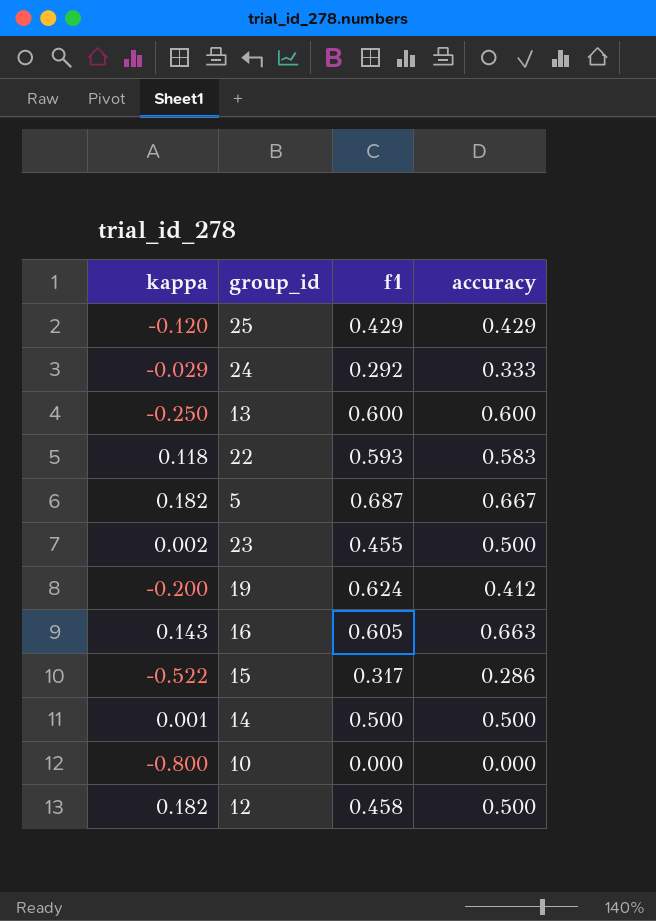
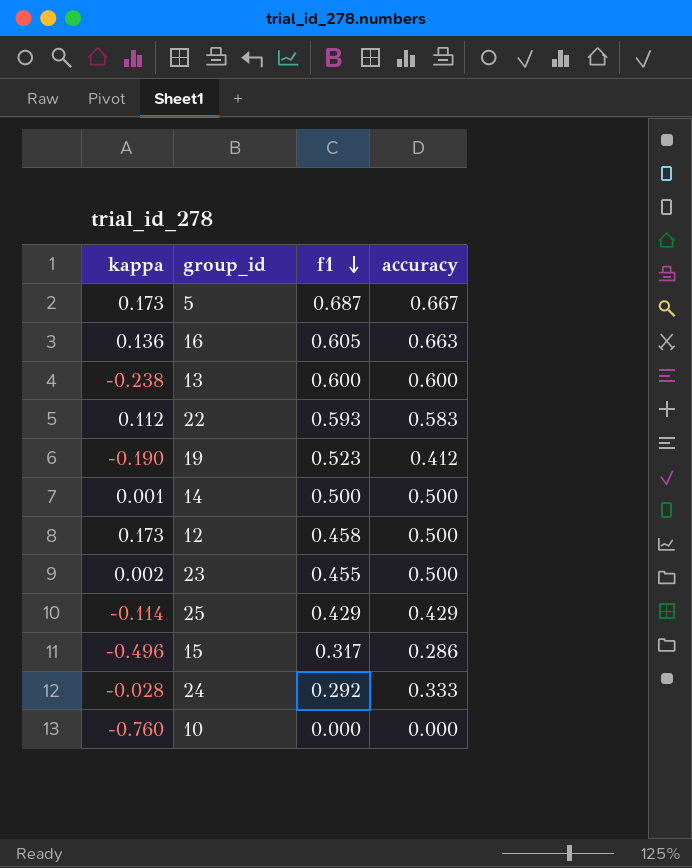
row order: none -> f1 descending
5 | kappa: 0.182 -> 0.173
16 | kappa: 0.143 -> 0.136
13 | kappa: -0.250 -> -0.238
22 | kappa: 0.118 -> 0.112
19 | kappa: -0.200 -> -0.190
19 | f1: 0.624 -> 0.523
12 | kappa: 0.182 -> 0.173
25 | kappa: -0.120 -> -0.114
15 | kappa: -0.522 -> -0.496
24 | kappa: -0.029 -> -0.028
10 | kappa: -0.800 -> -0.760

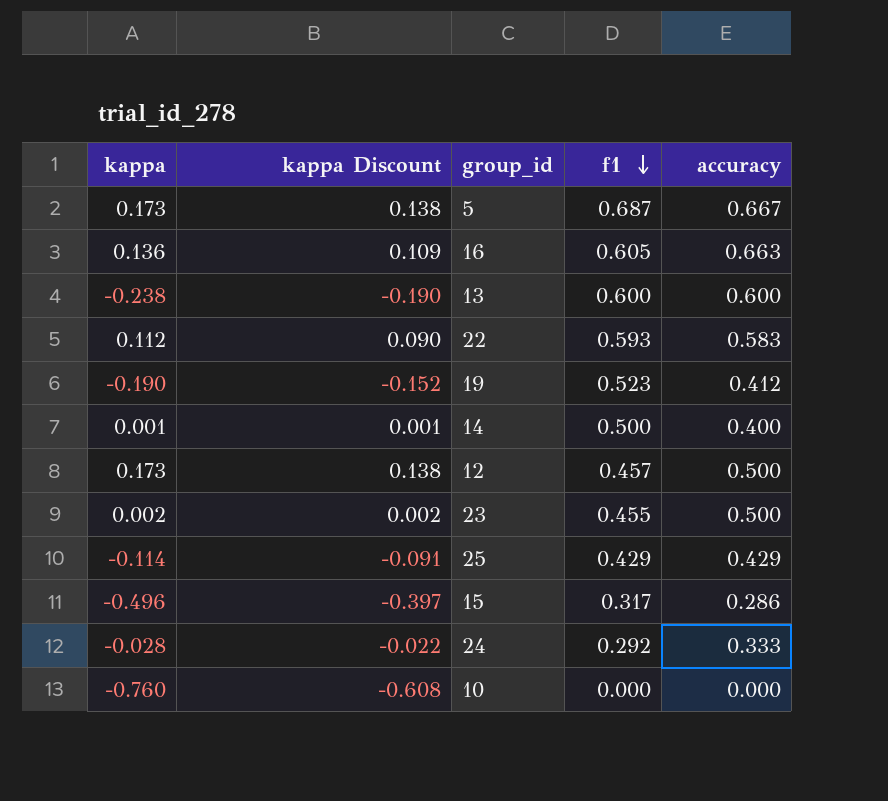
column kappa Discount | formula: none -> [kappa] * 0.8
14 | accuracy: 0.500 -> 0.400
12 | f1: 0.458 -> 0.457

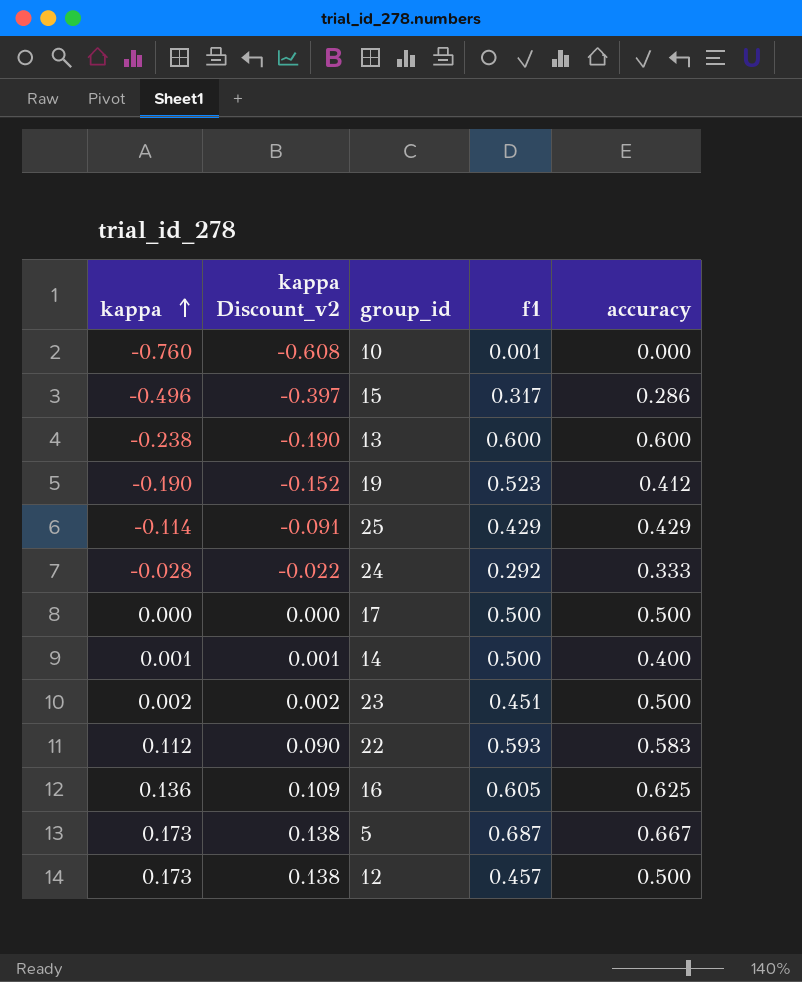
row order: f1 descending -> kappa ascending
column name: kappa Discount -> kappa Discount_v2
10 | f1: 0.000 -> 0.001
row 17: none -> 0.000 | 0.000 | 0.500 | 0.500
23 | f1: 0.455 -> 0.451
16 | accuracy: 0.663 -> 0.625

